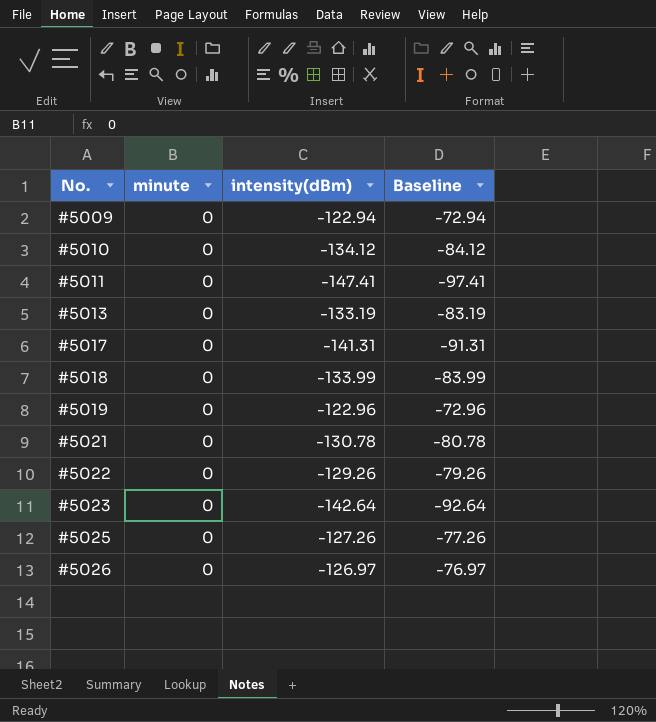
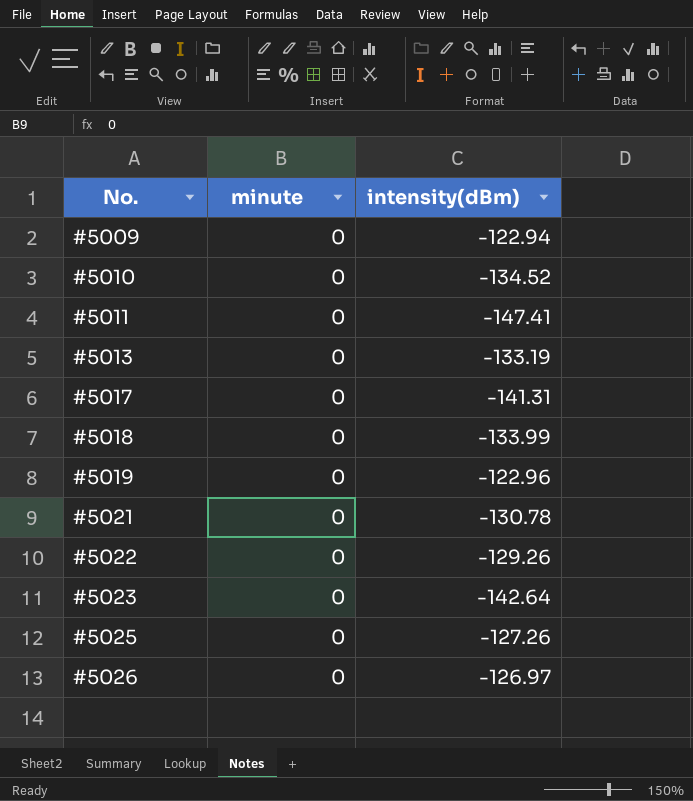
column Baseline | formula: [intensity(dBm)] + 50 -> none
#5010 | intensity(dBm): -134.12 -> -134.52

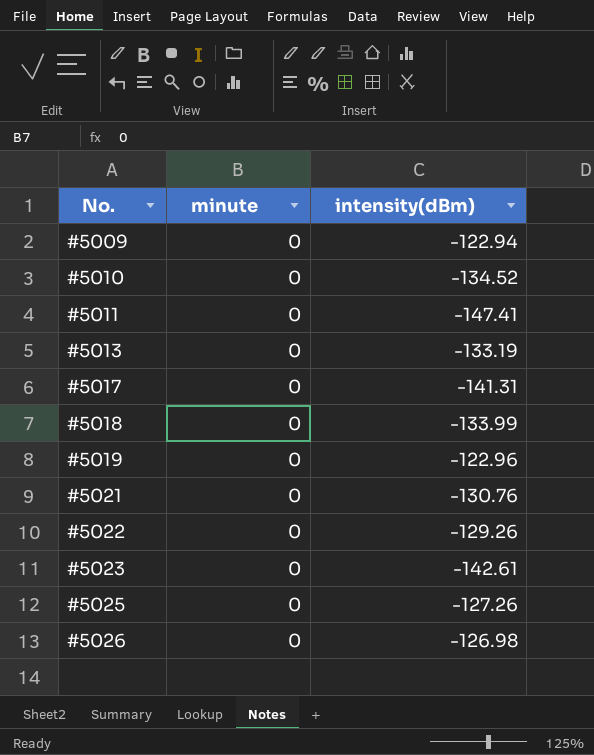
#5021 | intensity(dBm): -130.78 -> -130.76
#5023 | intensity(dBm): -142.64 -> -142.61
#5026 | intensity(dBm): -126.97 -> -126.98

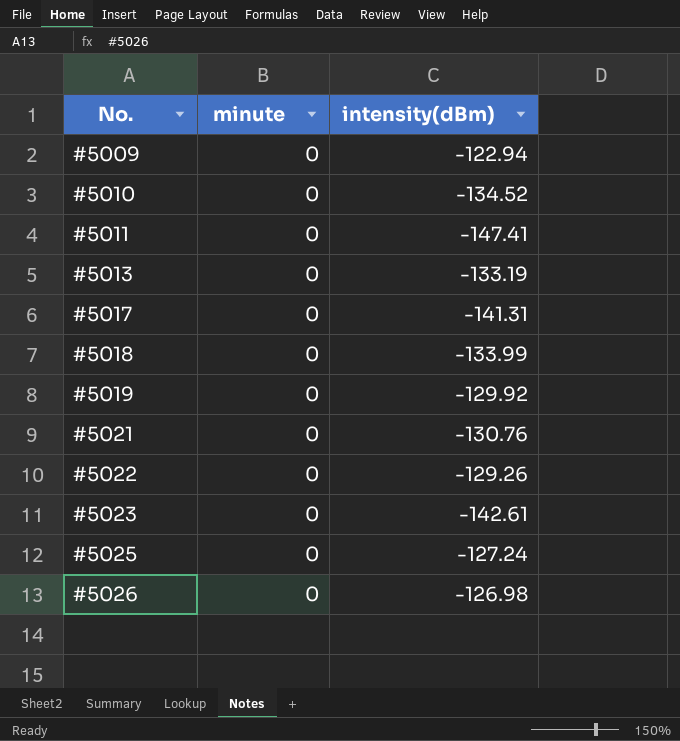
#5019 | intensity(dBm): -122.96 -> -129.92
#5025 | intensity(dBm): -127.26 -> -127.24

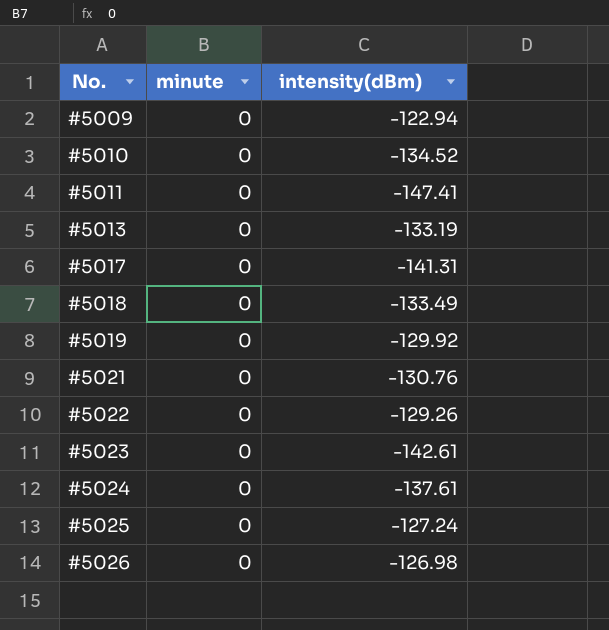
#5018 | intensity(dBm): -133.99 -> -133.49
row #5024: none -> 0 | -137.61

